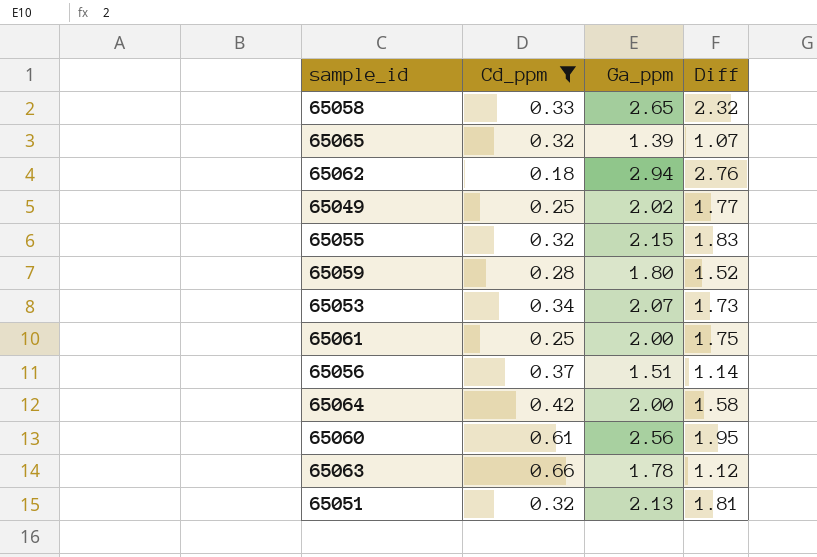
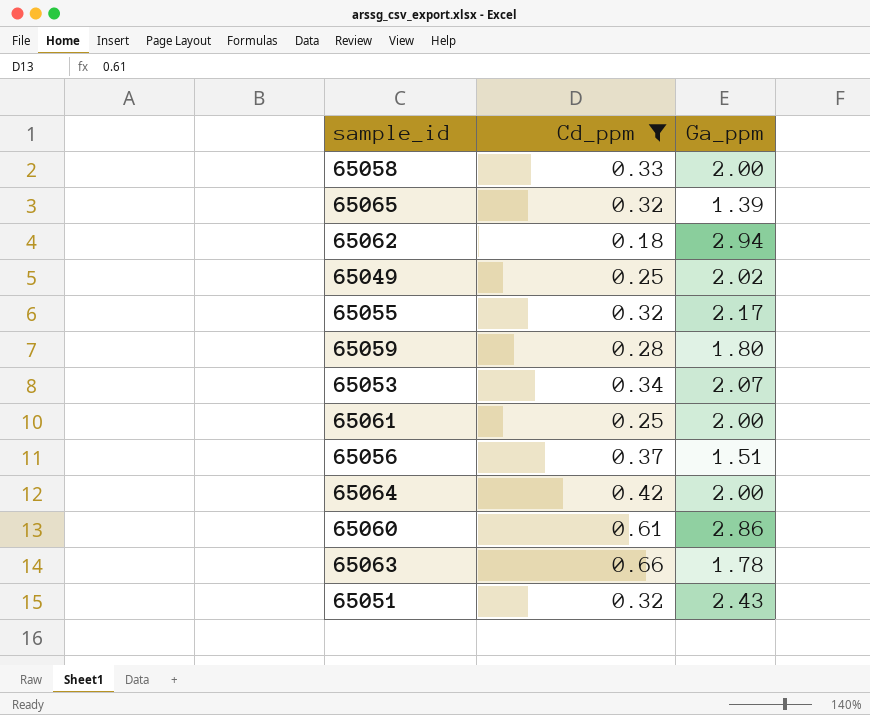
column Diff | formula: [Ga_ppm] - [Cd_ppm] -> none
65058 | Ga_ppm: 2.65 -> 2.00
65055 | Ga_ppm: 2.15 -> 2.17
65060 | Ga_ppm: 2.56 -> 2.86
65051 | Ga_ppm: 2.13 -> 2.43

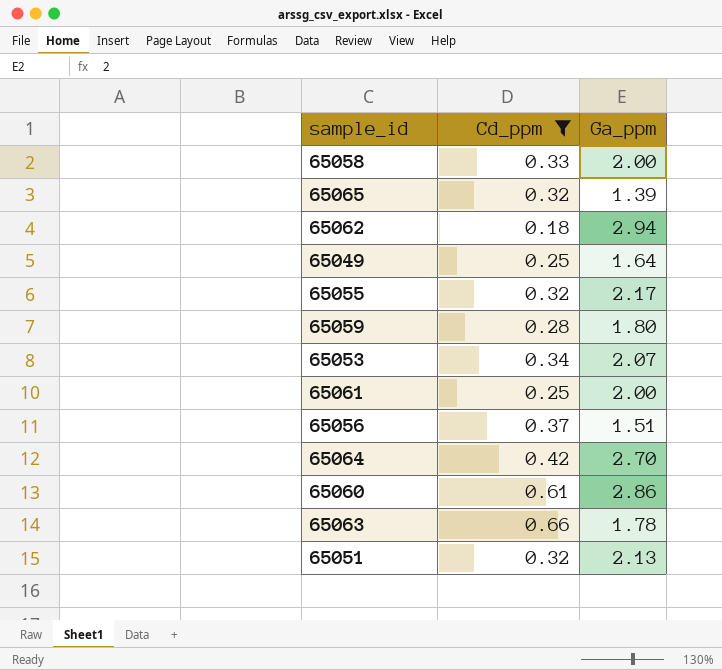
65049 | Ga_ppm: 2.02 -> 1.64
65064 | Ga_ppm: 2.00 -> 2.70
65051 | Ga_ppm: 2.43 -> 2.13

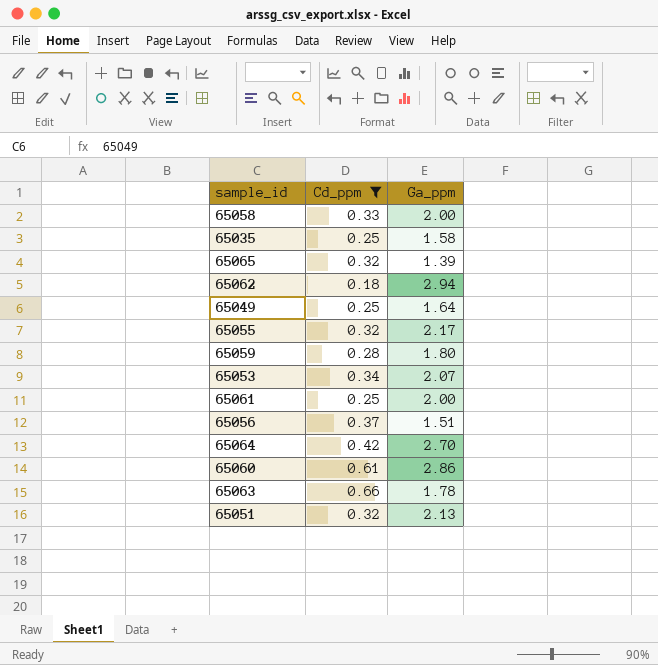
row 65035: none -> 0.25 | 1.58

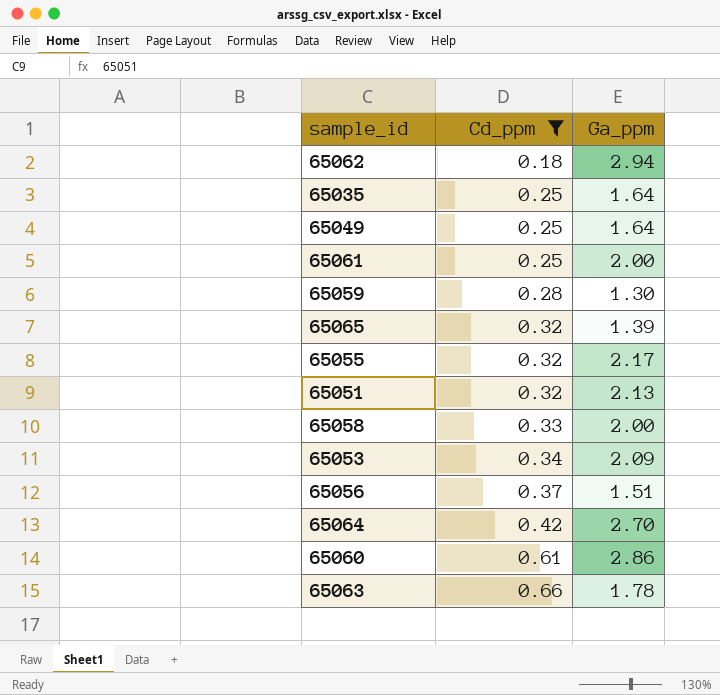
row order: none -> Cd_ppm ascending
65035 | Ga_ppm: 1.58 -> 1.64
65059 | Ga_ppm: 1.80 -> 1.30
65053 | Ga_ppm: 2.07 -> 2.09

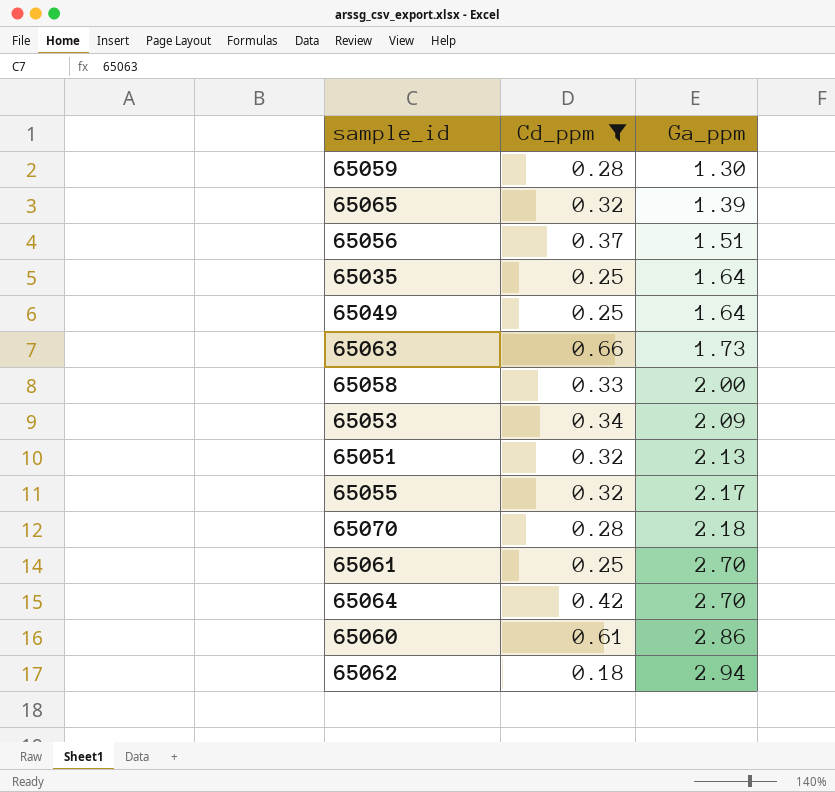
row order: Cd_ppm ascending -> Ga_ppm ascending
65063 | Ga_ppm: 1.78 -> 1.73
row 65070: none -> 0.28 | 2.18
65061 | Ga_ppm: 2.00 -> 2.70

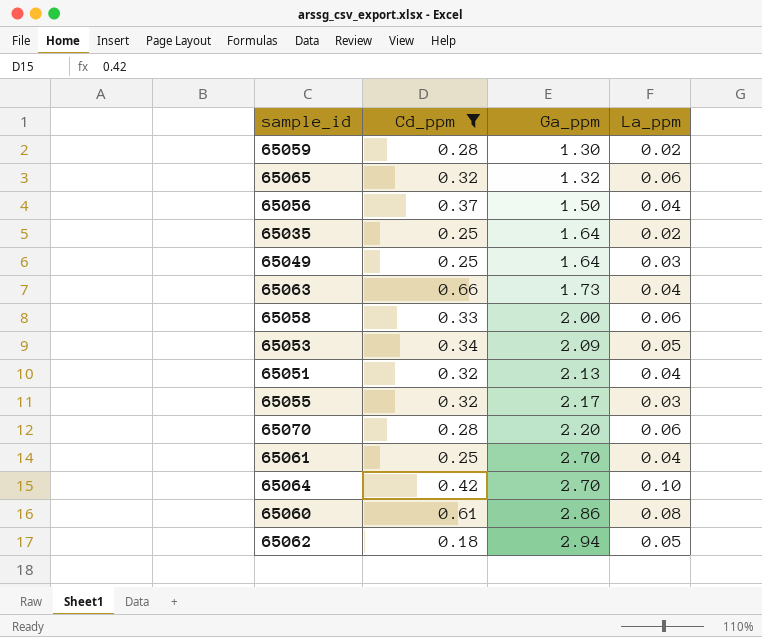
column La_ppm | position: none -> 4
65065 | Ga_ppm: 1.39 -> 1.32
65056 | Ga_ppm: 1.51 -> 1.50
65070 | Ga_ppm: 2.18 -> 2.20

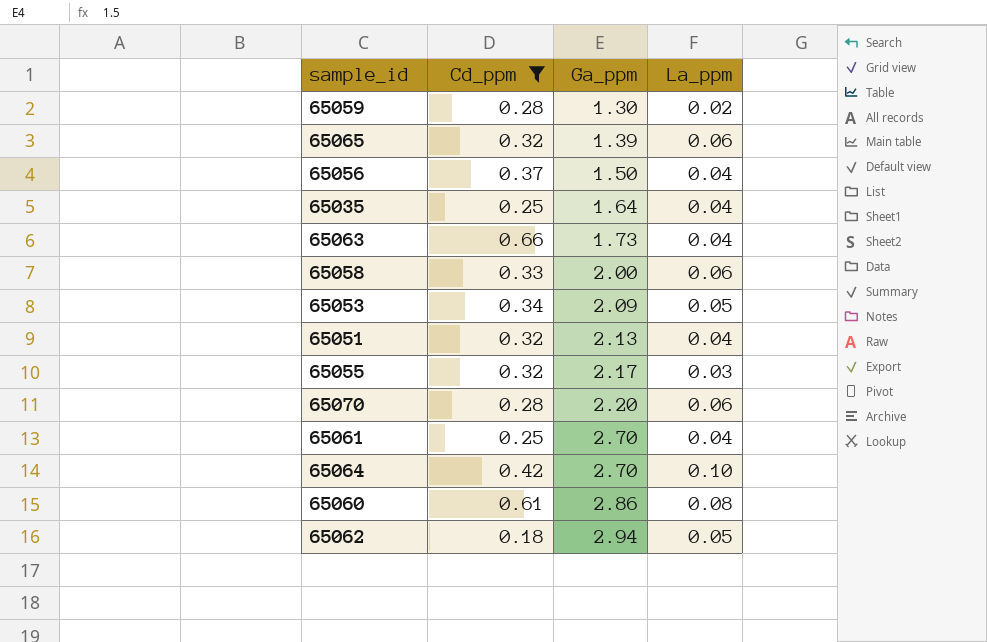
row 65049: 0.25 | 1.64 | 0.03 -> none
65065 | Ga_ppm: 1.32 -> 1.39
65035 | La_ppm: 0.02 -> 0.04

